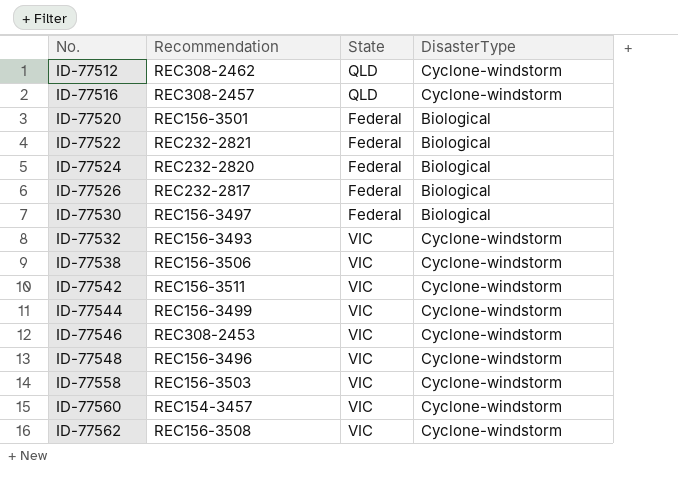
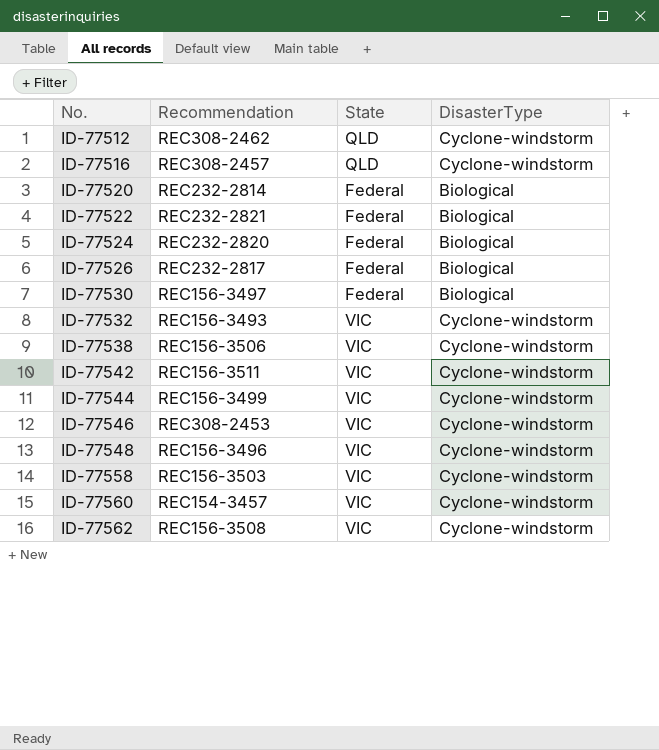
ID-77520 | Recommendation: REC156-3501 -> REC232-2814

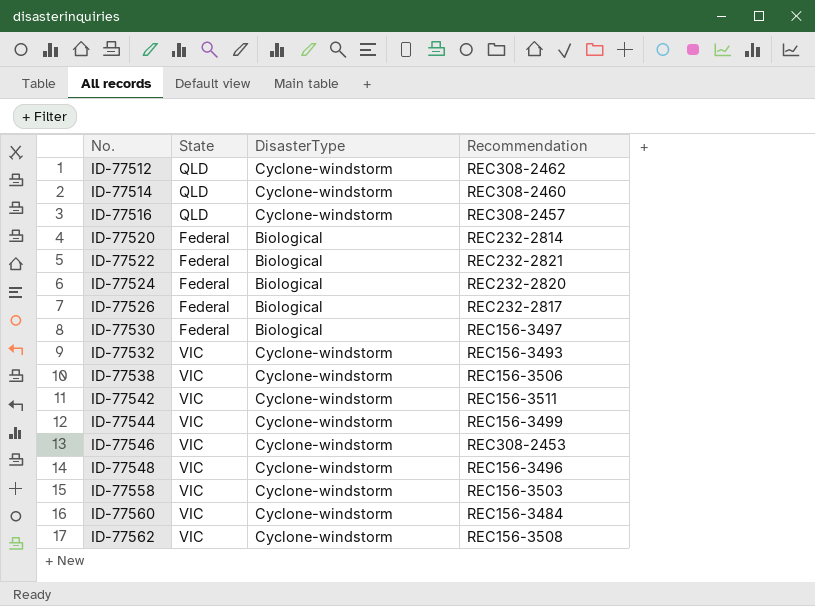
column Recommendation | position: 2 -> 4
row ID-77514: none -> QLD | Cyclone-windstorm | REC308-2460
ID-77560 | Recommendation: REC154-3457 -> REC156-3484

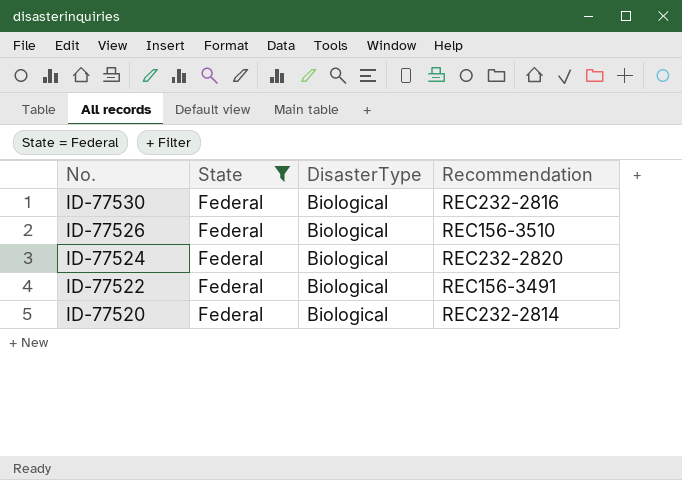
filter: none -> State = Federal
row order: No. ascending -> No. descending
ID-77530 | Recommendation: REC156-3497 -> REC232-2816
ID-77526 | Recommendation: REC232-2817 -> REC156-3510
ID-77522 | Recommendation: REC232-2821 -> REC156-3491

